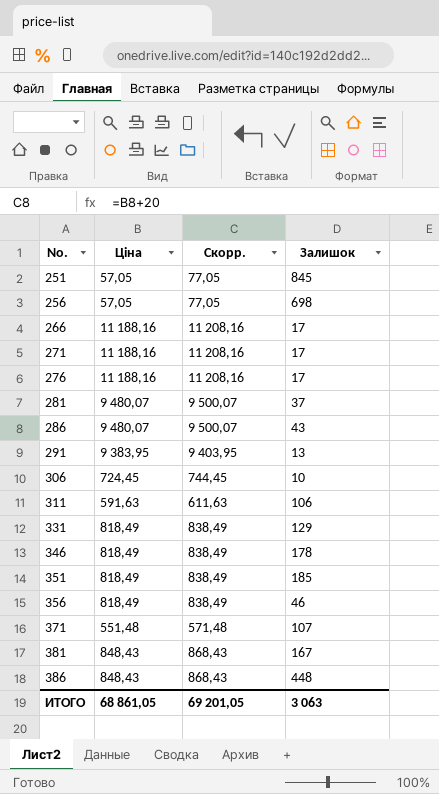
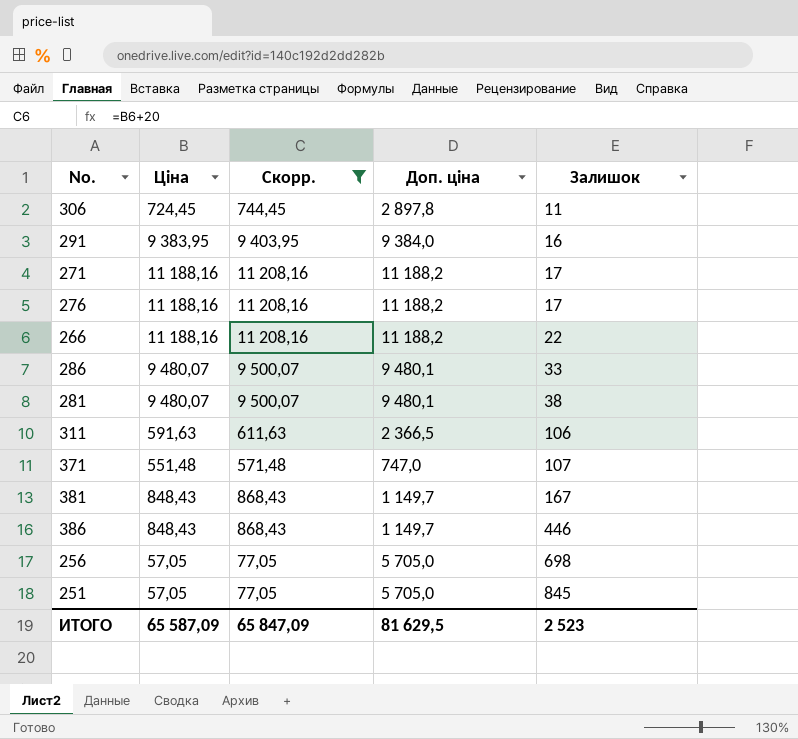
filter: none -> Скорр. != 838,49
row order: No. ascending -> Залишок ascending
column Доп. ціна | position: none -> 4
306 | Залишок: 10 -> 11
291 | Залишок: 13 -> 16
266 | Залишок: 17 -> 22
286 | Залишок: 43 -> 33
281 | Залишок: 37 -> 38
386 | Залишок: 448 -> 446
ИТОГО | Ціна: 68 861,05 -> 65 587,09
ИТОГО | Скорр.: 69 201,05 -> 65 847,09
ИТОГО | Залишок: 3 063 -> 2 523

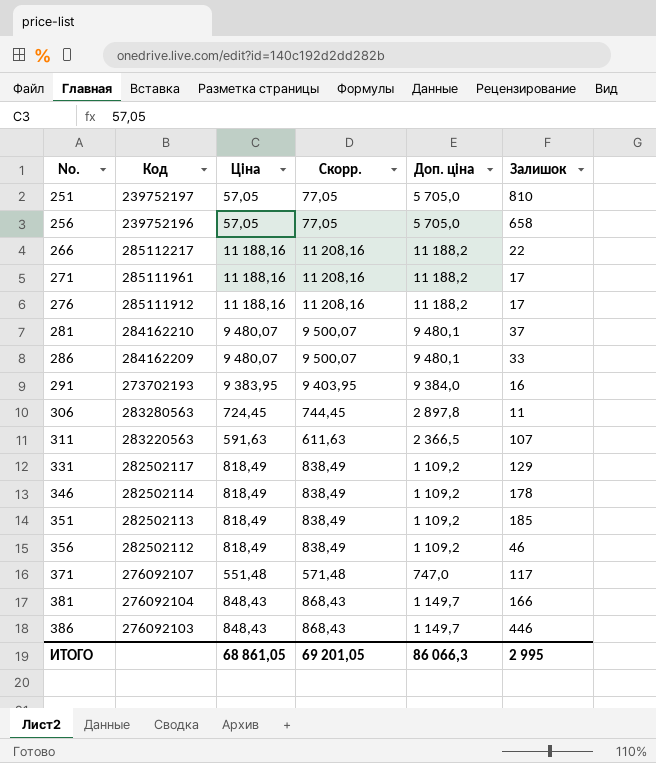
filter: Скорр. != 838,49 -> none
row order: Залишок ascending -> No. ascending
column Код | position: none -> 2
251 | Залишок: 845 -> 810
256 | Залишок: 698 -> 658
281 | Залишок: 38 -> 37
311 | Залишок: 106 -> 107
371 | Залишок: 107 -> 117
381 | Залишок: 167 -> 166
ИТОГО | Ціна: 65 587,09 -> 68 861,05
ИТОГО | Скорр.: 65 847,09 -> 69 201,05
ИТОГО | Доп. ціна: 81 629,5 -> 86 066,3
ИТОГО | Залишок: 2 523 -> 2 995

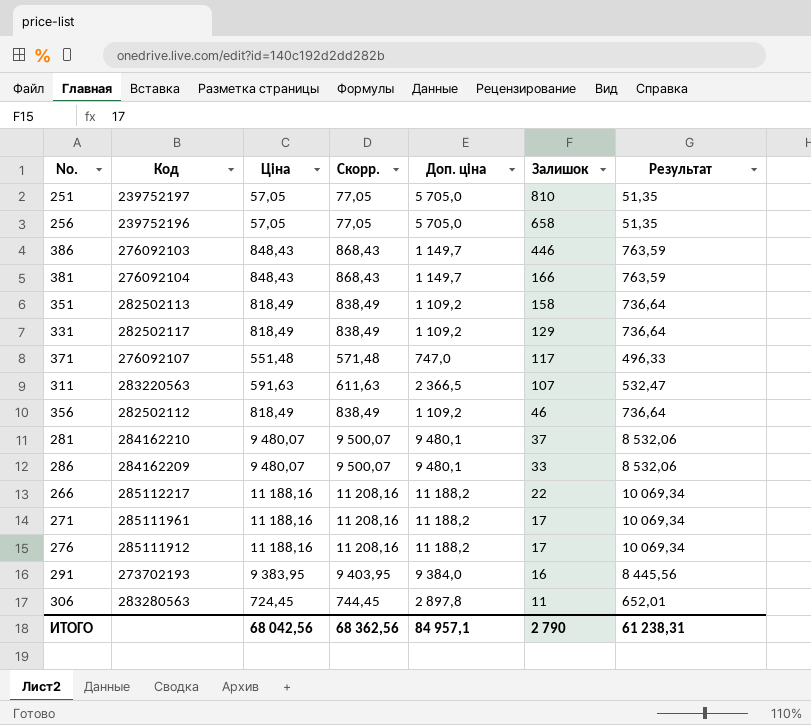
row order: No. ascending -> Залишок descending
column Результат | formula: none -> [Ціна] * 0,9
row 346: 282502114 | 818,49 | 838,49 | 1 109,2 | 178 -> none
351 | Залишок: 185 -> 158
ИТОГО | Ціна: 68 861,05 -> 68 042,56
ИТОГО | Скорр.: 69 201,05 -> 68 362,56
ИТОГО | Доп. ціна: 86 066,3 -> 84 957,1
ИТОГО | Залишок: 2 995 -> 2 790

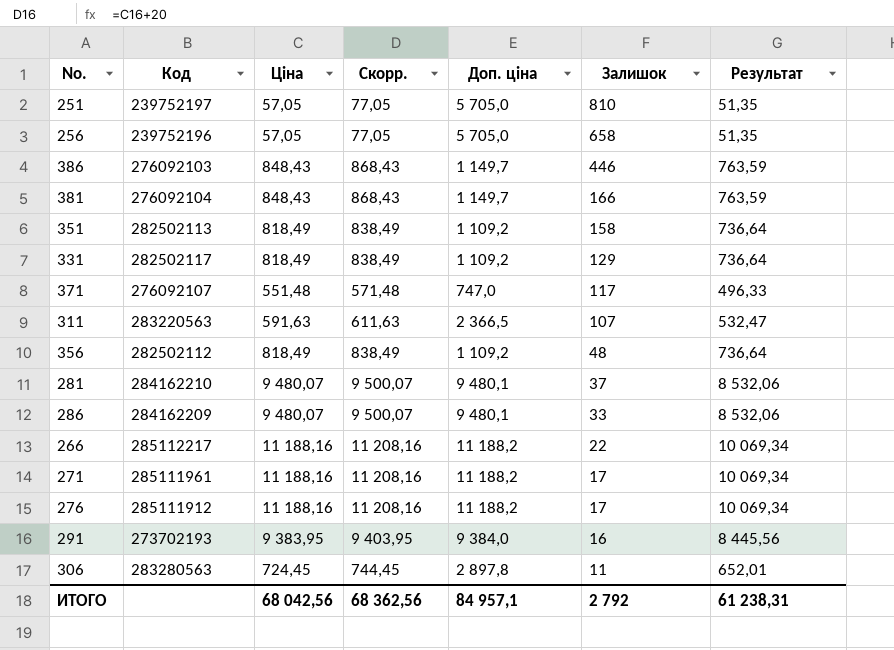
356 | Залишок: 46 -> 48
ИТОГО | Залишок: 2 790 -> 2 792

